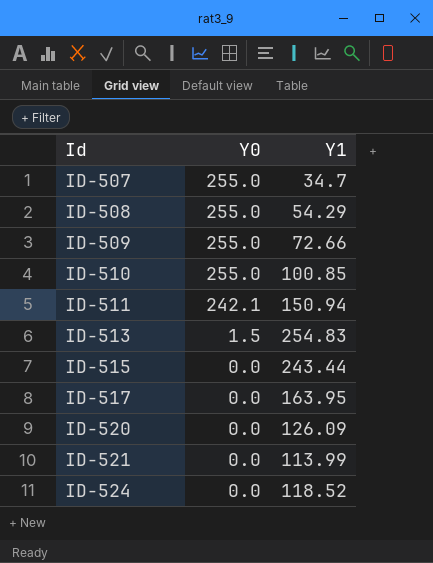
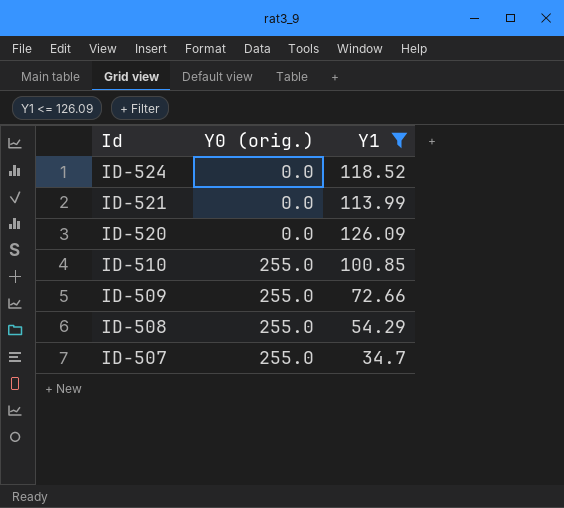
filter: none -> Y1 <= 126.09
row order: Id ascending -> Id descending
column name: Y0 -> Y0 (orig.)

